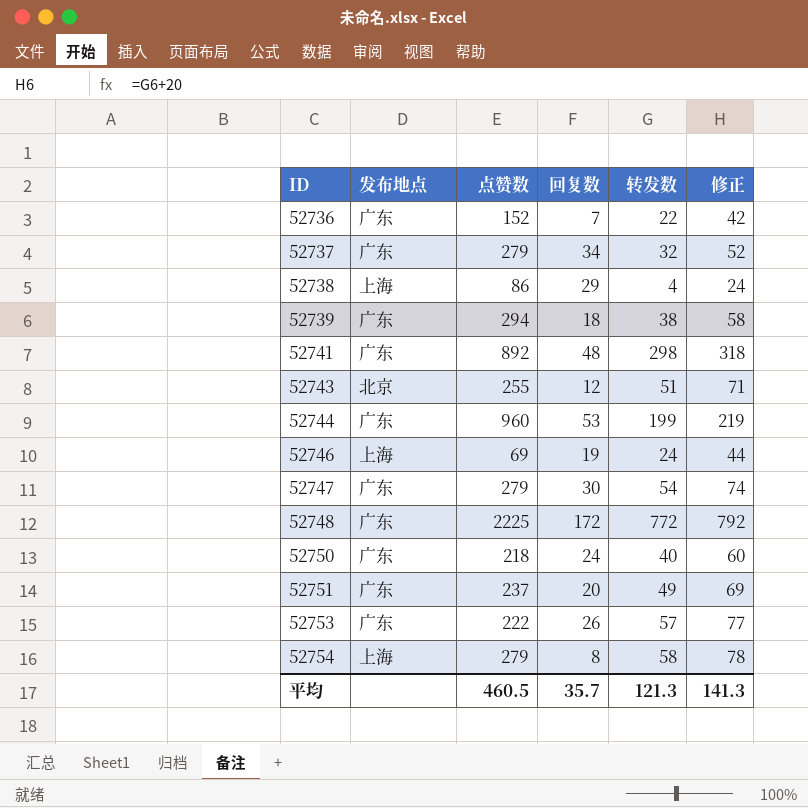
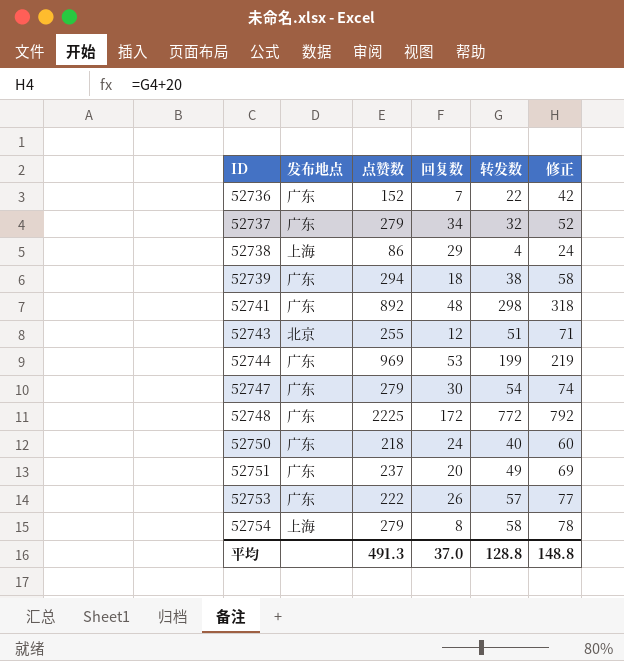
row 52746: 上海 | 69 | 19 | 24 | 44 -> none
52744 | 点赞数: 960 -> 969
平均 | 点赞数: 460.5 -> 491.3
平均 | 回复数: 35.7 -> 37.0
平均 | 转发数: 121.3 -> 128.8
平均 | 修正: 141.3 -> 148.8

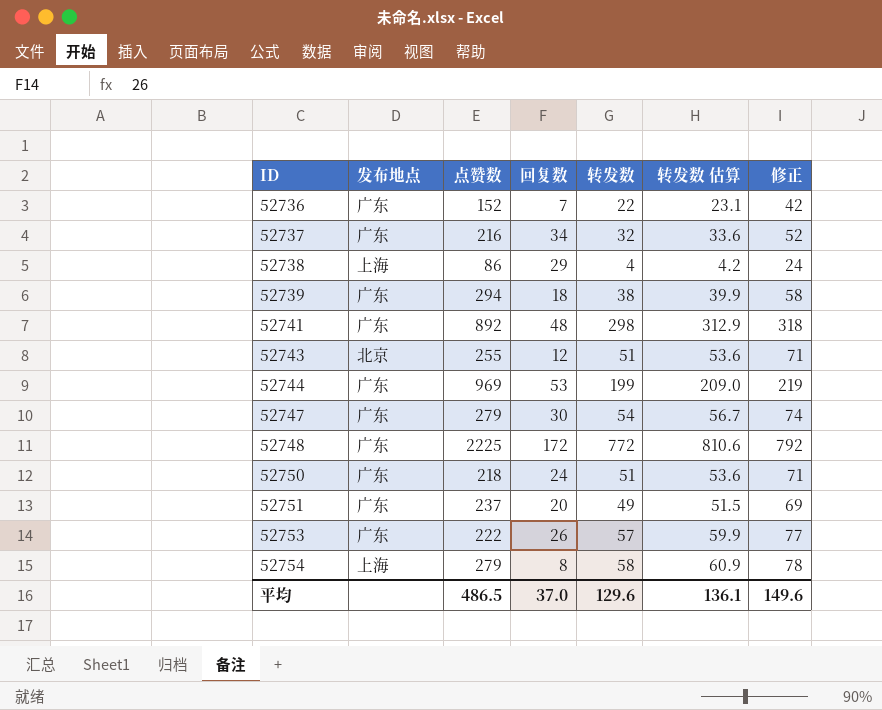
column 转发数 估算 | formula: none -> [转发数] * 1.05
52737 | 点赞数: 279 -> 216
52750 | 转发数: 40 -> 51
52750 | 修正: 60 -> 71
平均 | 点赞数: 491.3 -> 486.5
平均 | 转发数: 128.8 -> 129.6
平均 | 修正: 148.8 -> 149.6

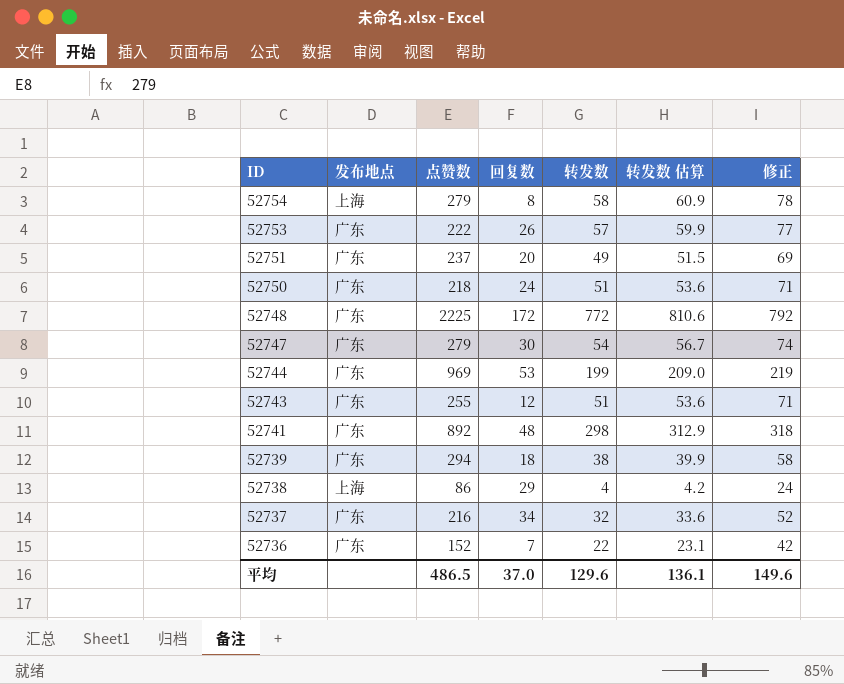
row order: ID ascending -> ID descending
52743 | 发布地点: 北京 -> 广东

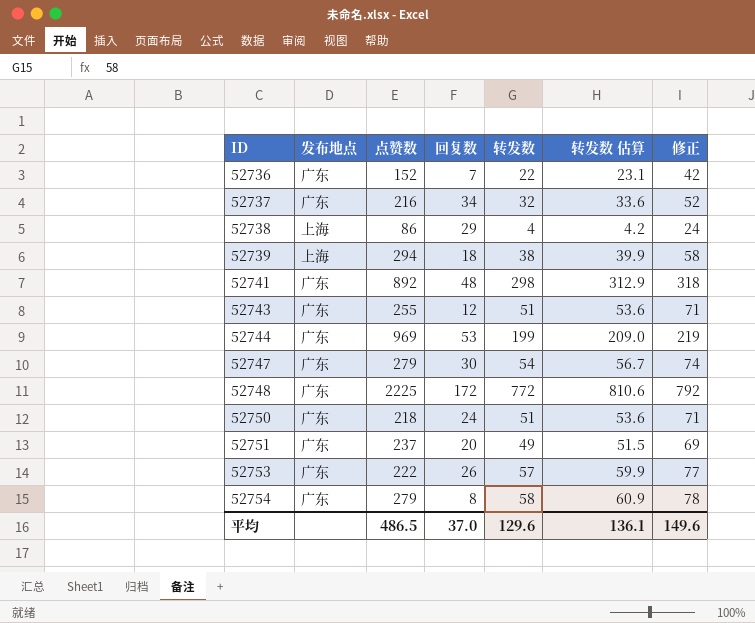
row order: ID descending -> ID ascending
52739 | 发布地点: 广东 -> 上海
52754 | 发布地点: 上海 -> 广东

